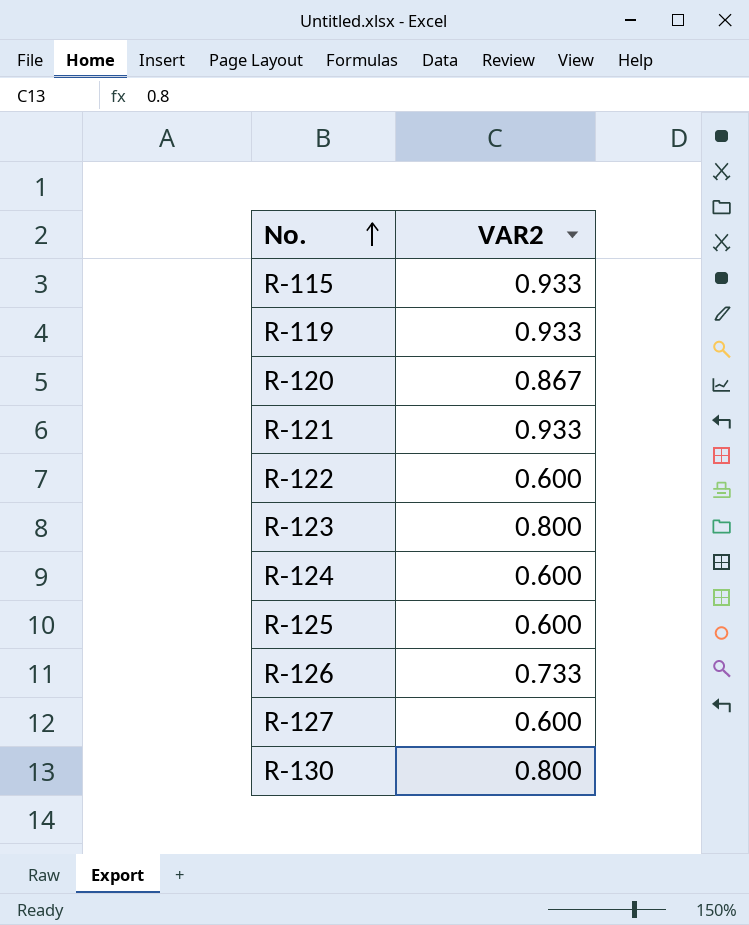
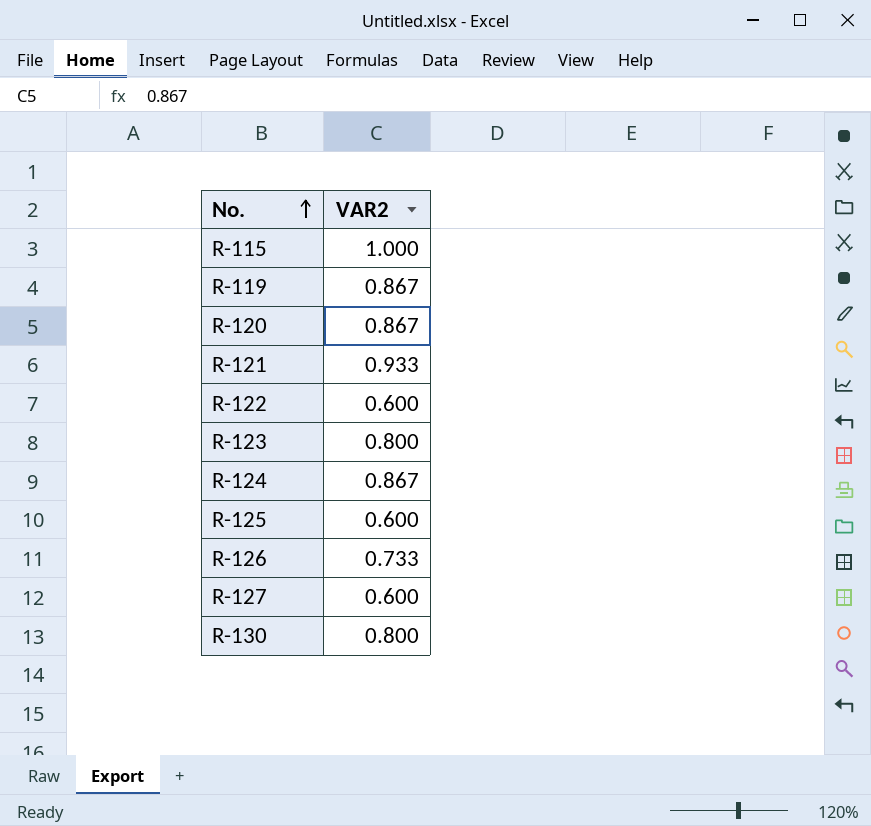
R-115 | VAR2: 0.933 -> 1.000
R-119 | VAR2: 0.933 -> 0.867
R-124 | VAR2: 0.600 -> 0.867

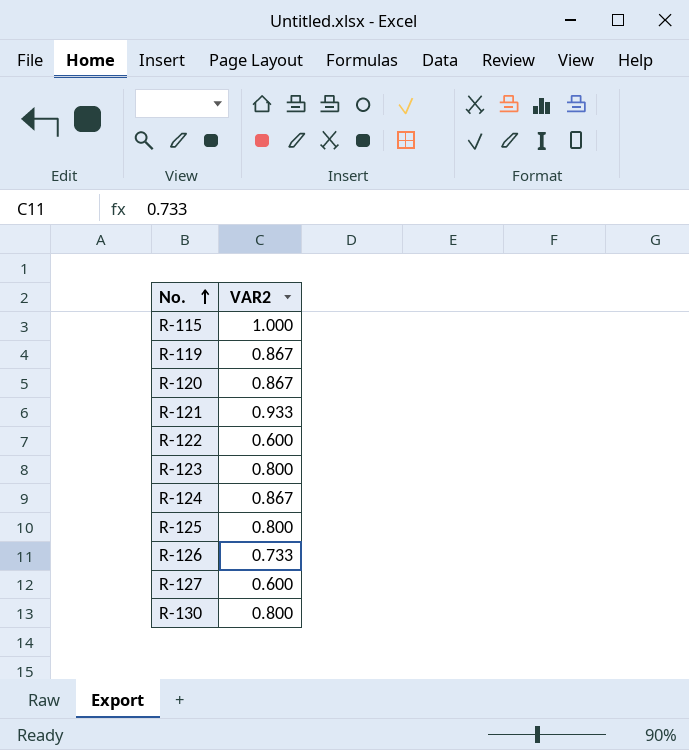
R-125 | VAR2: 0.600 -> 0.800

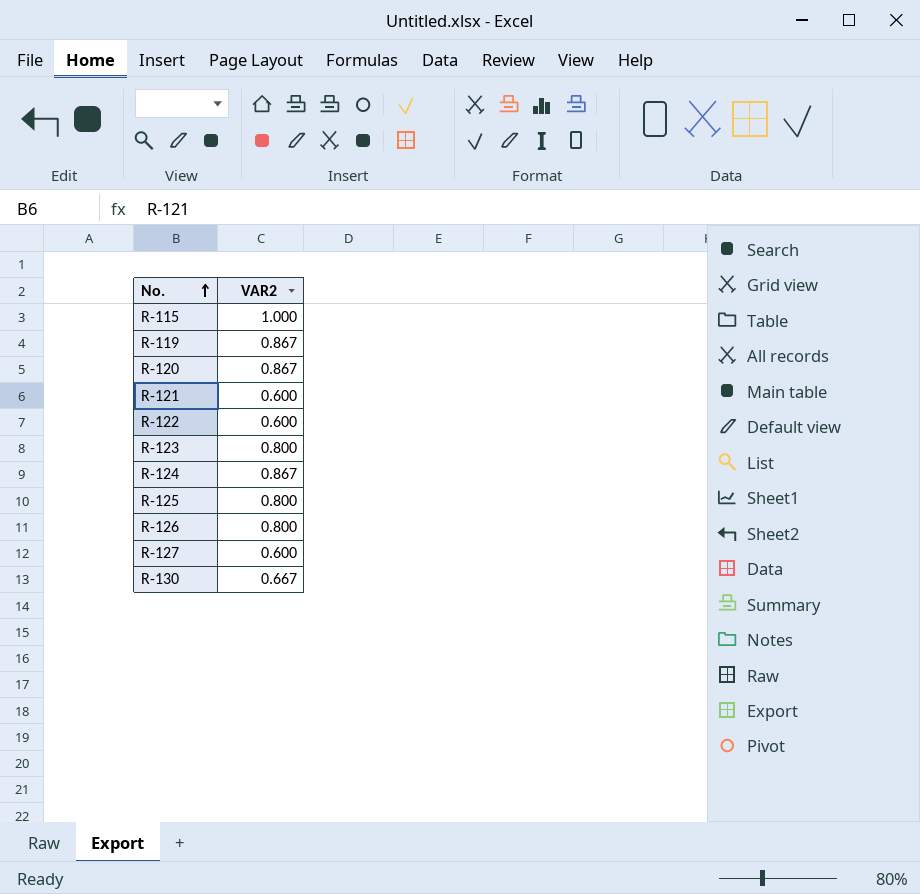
R-121 | VAR2: 0.933 -> 0.600
R-126 | VAR2: 0.733 -> 0.800
R-130 | VAR2: 0.800 -> 0.667

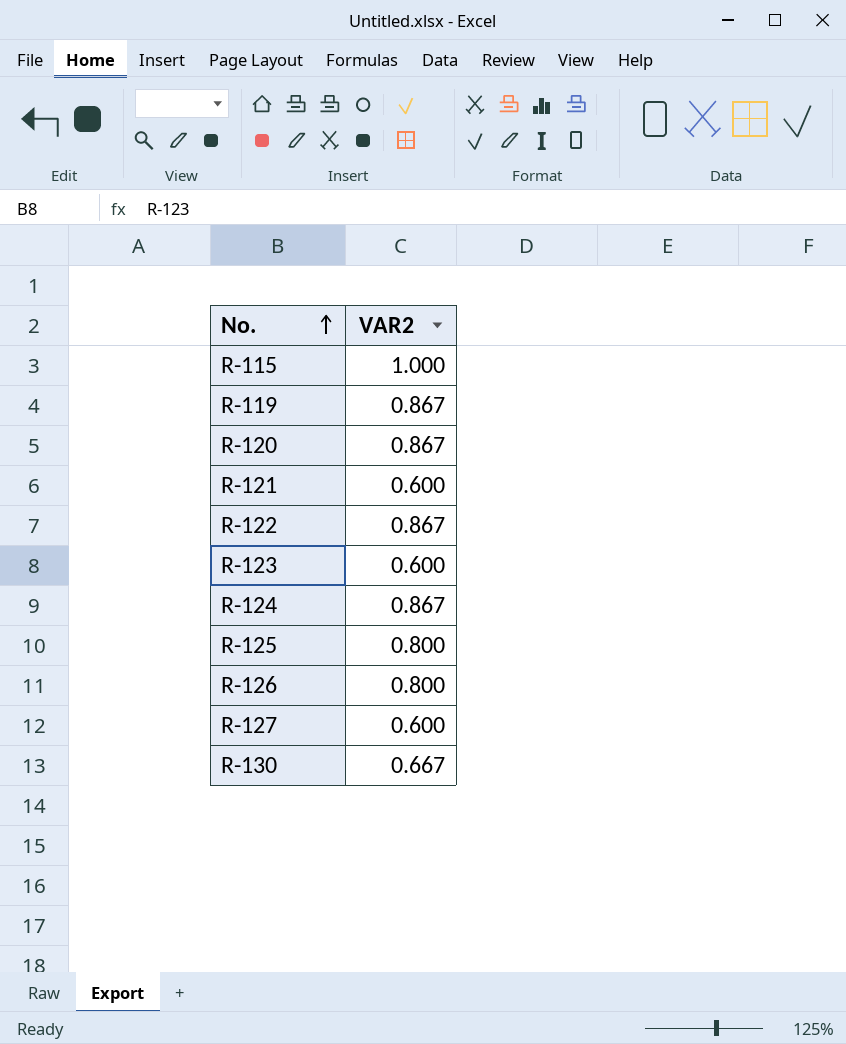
R-122 | VAR2: 0.600 -> 0.867
R-123 | VAR2: 0.800 -> 0.600

